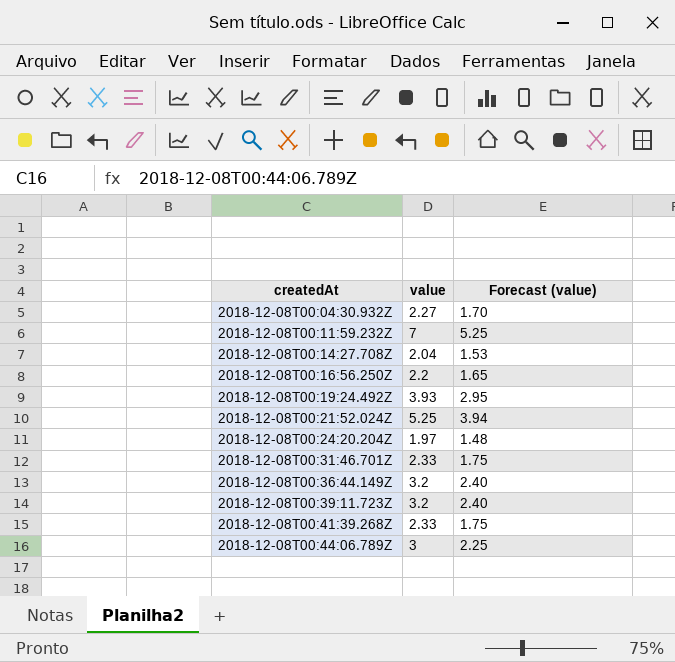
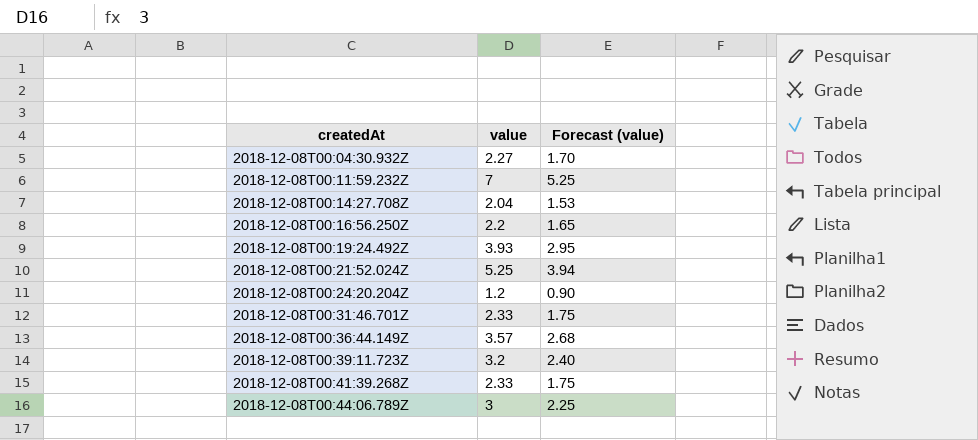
2018-12-08T00:24:20.204Z | value: 1.97 -> 1.2
2018-12-08T00:24:20.204Z | Forecast (value): 1.48 -> 0.90
2018-12-08T00:36:44.149Z | value: 3.2 -> 3.57
2018-12-08T00:36:44.149Z | Forecast (value): 2.40 -> 2.68

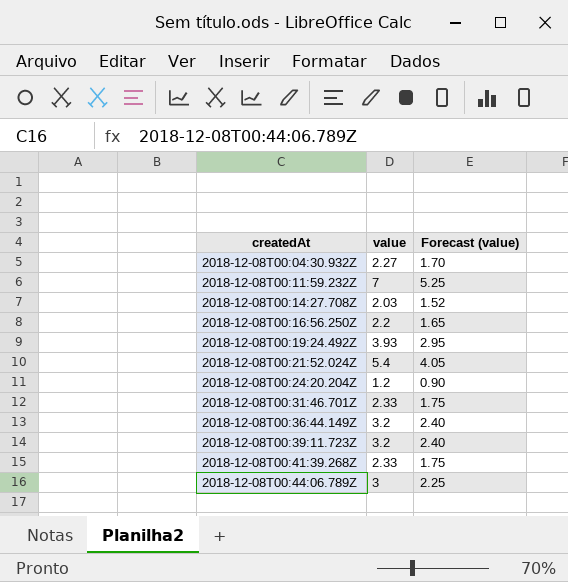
2018-12-08T00:14:27.708Z | value: 2.04 -> 2.03
2018-12-08T00:14:27.708Z | Forecast (value): 1.53 -> 1.52
2018-12-08T00:21:52.024Z | value: 5.25 -> 5.4
2018-12-08T00:21:52.024Z | Forecast (value): 3.94 -> 4.05
2018-12-08T00:36:44.149Z | value: 3.57 -> 3.2
2018-12-08T00:36:44.149Z | Forecast (value): 2.68 -> 2.40

